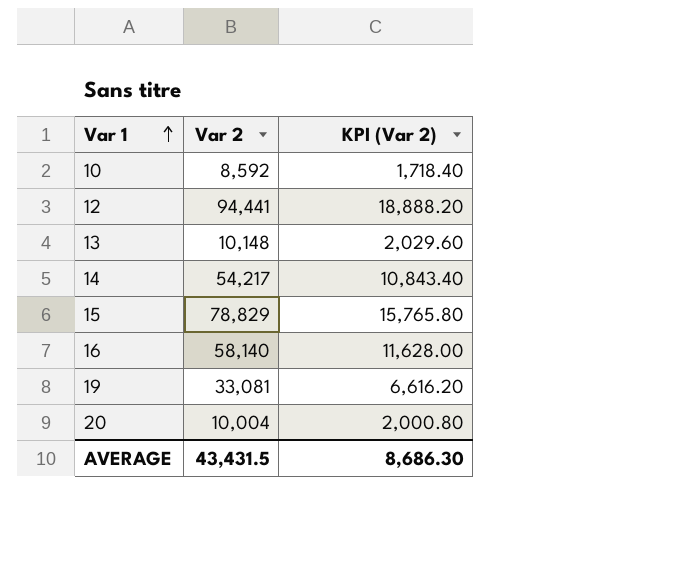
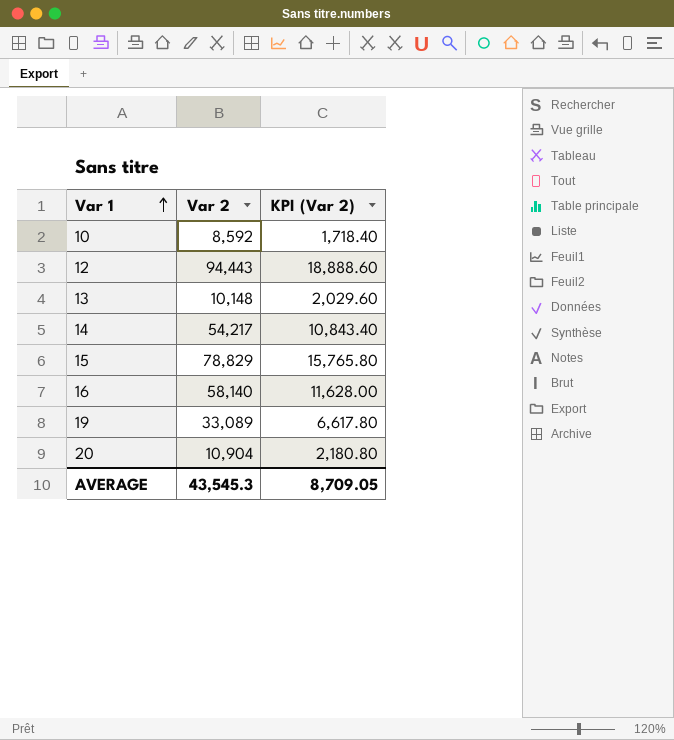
12 | Var 2: 94,441 -> 94,443
12 | KPI (Var 2): 18,888.20 -> 18,888.60
19 | Var 2: 33,081 -> 33,089
19 | KPI (Var 2): 6,616.20 -> 6,617.80
20 | Var 2: 10,004 -> 10,904
20 | KPI (Var 2): 2,000.80 -> 2,180.80
AVERAGE | Var 2: 43,431.5 -> 43,545.3
AVERAGE | KPI (Var 2): 8,686.30 -> 8,709.05

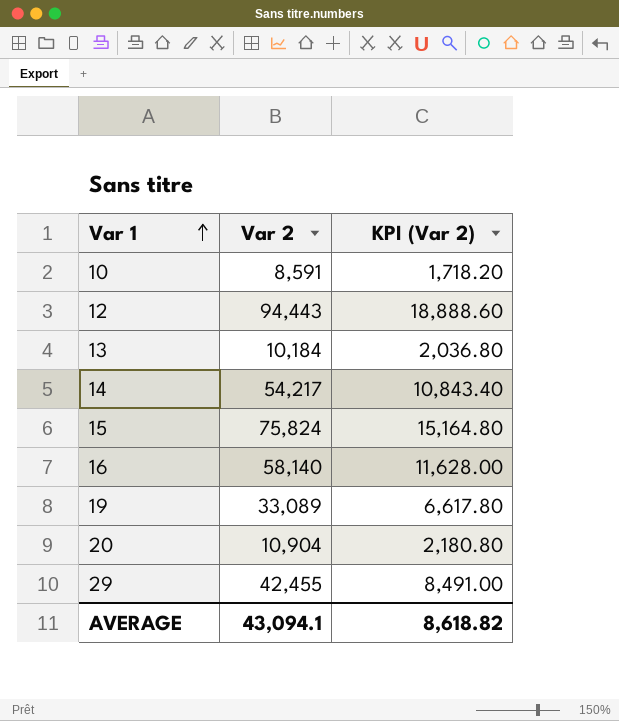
10 | Var 2: 8,592 -> 8,591
10 | KPI (Var 2): 1,718.40 -> 1,718.20
13 | Var 2: 10,148 -> 10,184
13 | KPI (Var 2): 2,029.60 -> 2,036.80
15 | Var 2: 78,829 -> 75,824
15 | KPI (Var 2): 15,765.80 -> 15,164.80
row 29: none -> 42,455 | 8,491.00
AVERAGE | Var 2: 43,545.3 -> 43,094.1
AVERAGE | KPI (Var 2): 8,709.05 -> 8,618.82

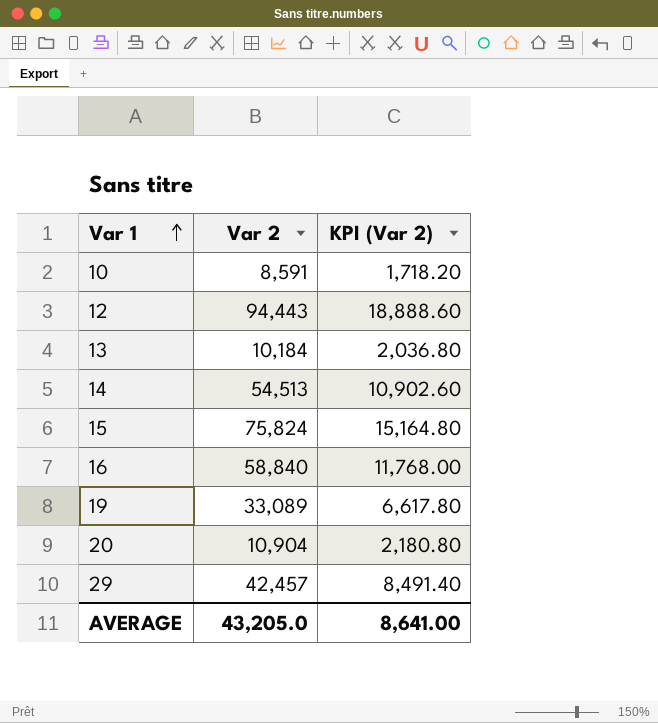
14 | Var 2: 54,217 -> 54,513
14 | KPI (Var 2): 10,843.40 -> 10,902.60
16 | Var 2: 58,140 -> 58,840
16 | KPI (Var 2): 11,628.00 -> 11,768.00
29 | Var 2: 42,455 -> 42,457
29 | KPI (Var 2): 8,491.00 -> 8,491.40
AVERAGE | Var 2: 43,094.1 -> 43,205.0
AVERAGE | KPI (Var 2): 8,618.82 -> 8,641.00

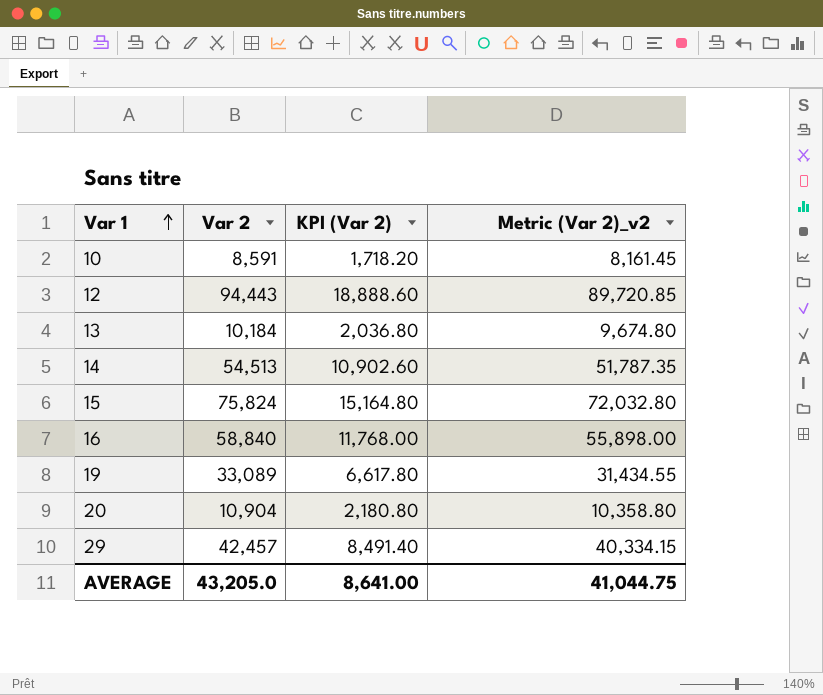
column Metric (Var 2)_v2 | formula: none -> [Var 2] * 0.95

